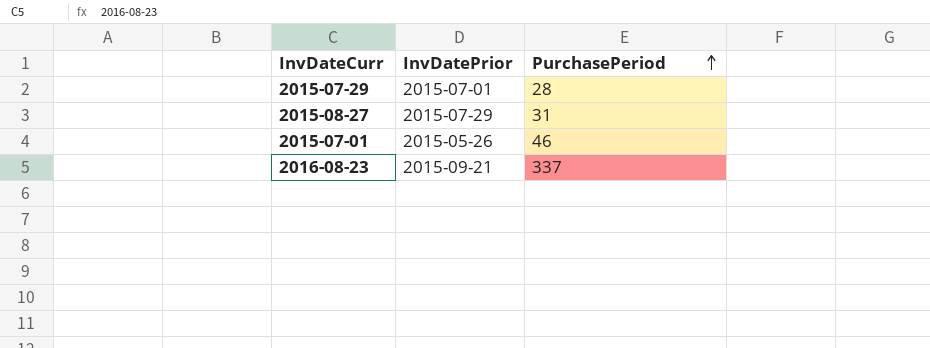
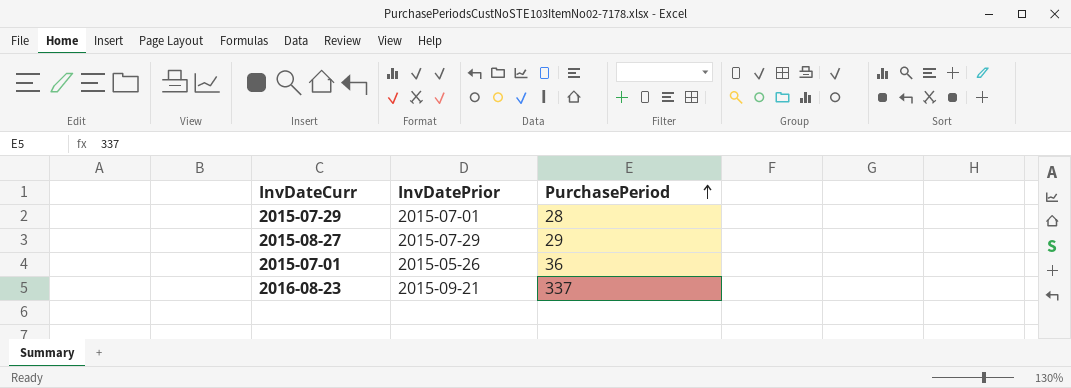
2015-08-27 | PurchasePeriod: 31 -> 29
2015-07-01 | PurchasePeriod: 46 -> 36

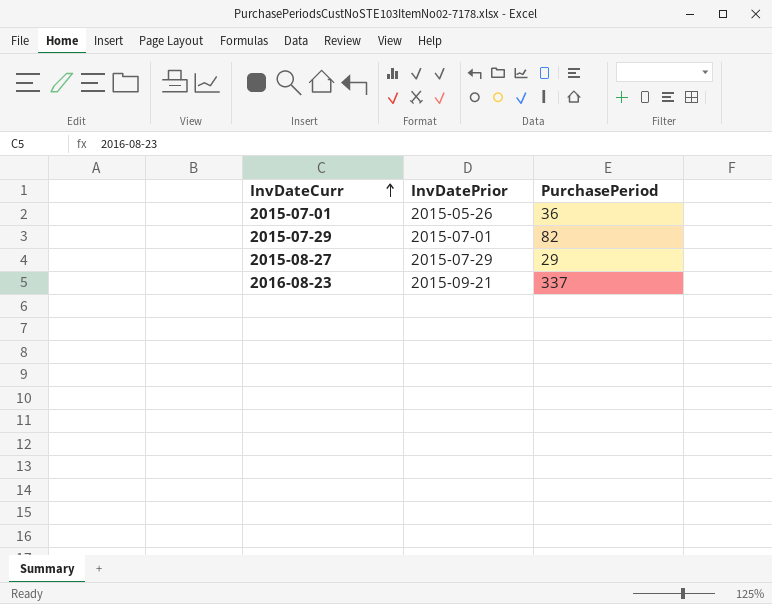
row order: PurchasePeriod ascending -> InvDateCurr ascending
2015-07-29 | PurchasePeriod: 28 -> 82

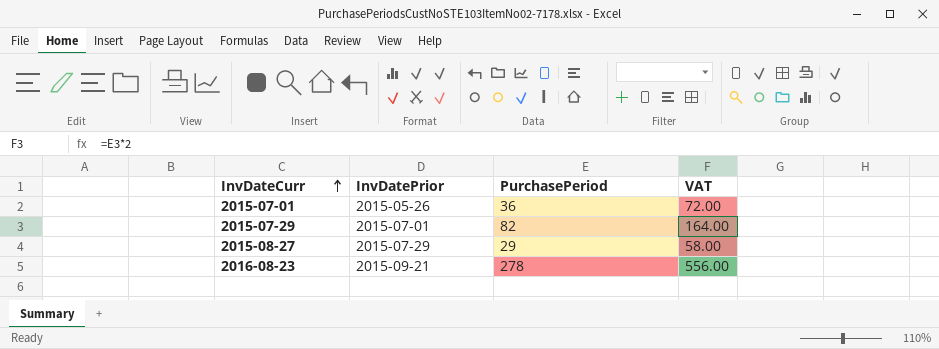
column VAT | formula: none -> [PurchasePeriod] * 2
2016-08-23 | PurchasePeriod: 337 -> 278

